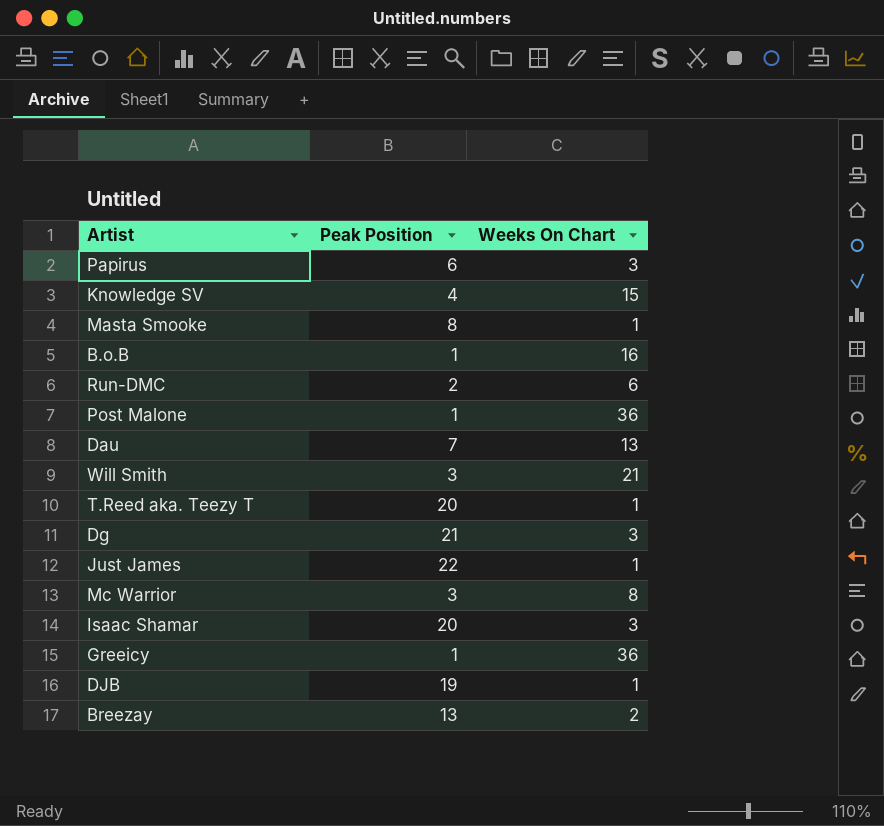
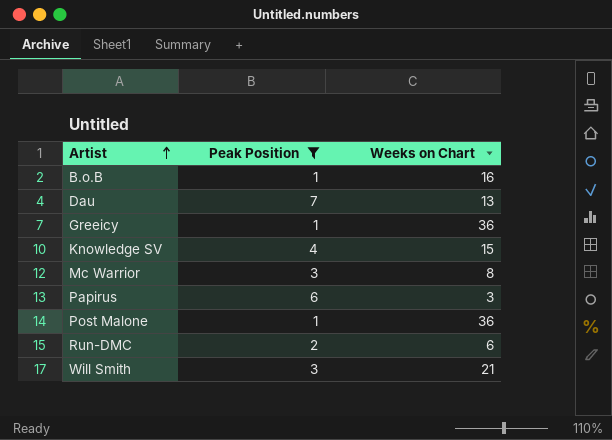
filter: none -> Peak Position <= 7
row order: none -> Artist ascending
column name: Weeks On Chart -> Weeks on Chart

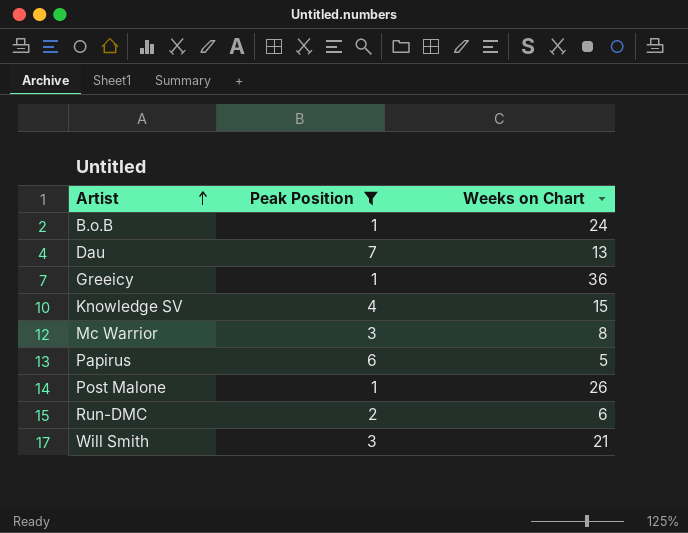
B.o.B | Weeks on Chart: 16 -> 24
Papirus | Weeks on Chart: 3 -> 5
Post Malone | Weeks on Chart: 36 -> 26

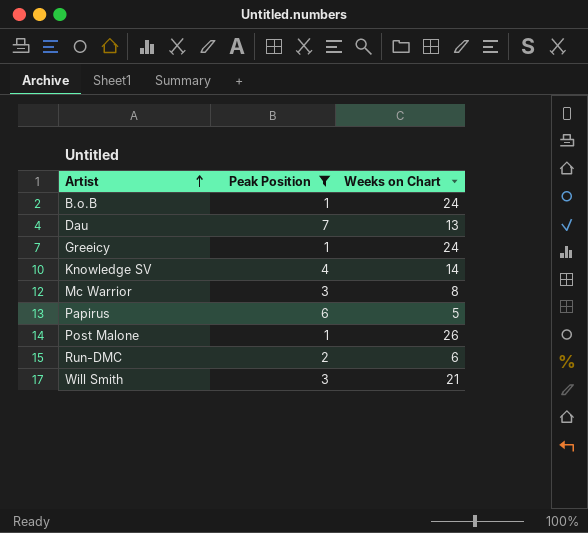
Greeicy | Weeks on Chart: 36 -> 24
Knowledge SV | Weeks on Chart: 15 -> 14

